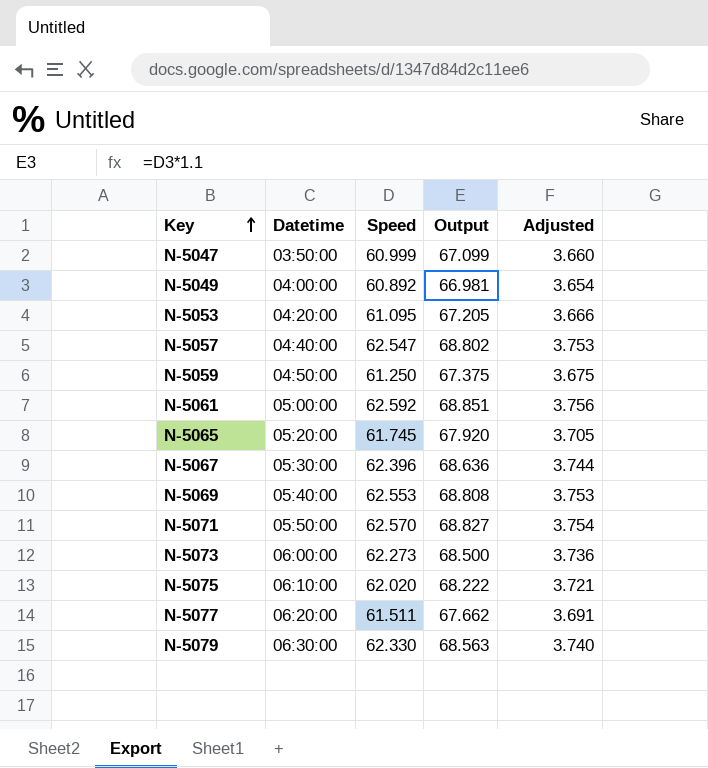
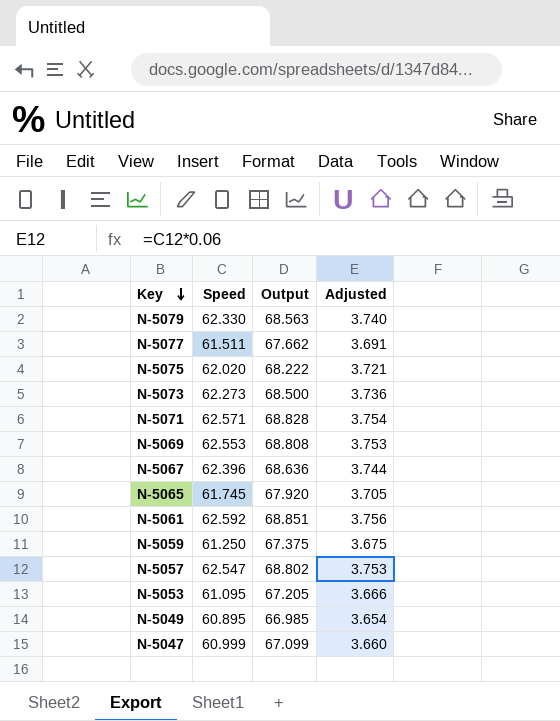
row order: Key ascending -> Key descending
column Datetime | position: 2 -> none
N-5071 | Speed: 62.570 -> 62.571
N-5071 | Output: 68.827 -> 68.828
N-5049 | Speed: 60.892 -> 60.895
N-5049 | Output: 66.981 -> 66.985

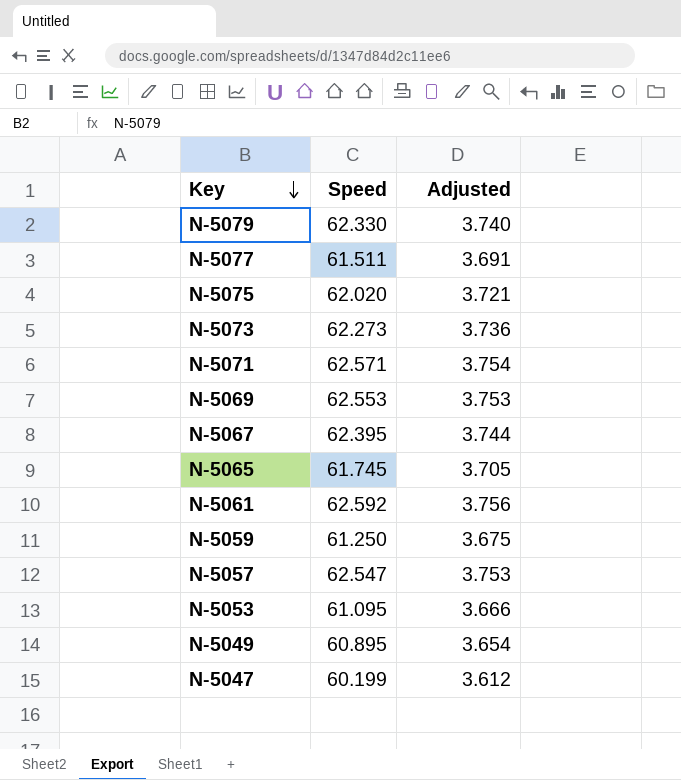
column Output | formula: [Speed] * 1.1 -> none
N-5067 | Speed: 62.396 -> 62.395
N-5047 | Speed: 60.999 -> 60.199
N-5047 | Adjusted: 3.660 -> 3.612

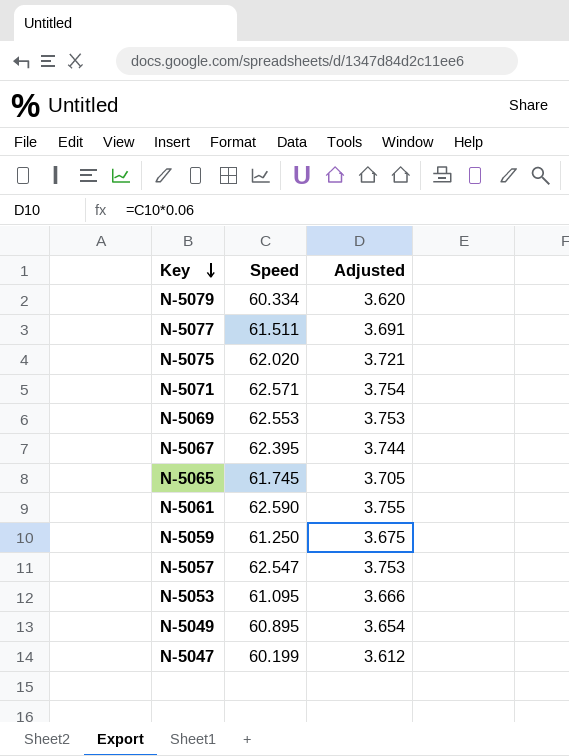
row N-5073: 62.273 | 3.736 -> none
N-5079 | Speed: 62.330 -> 60.334
N-5079 | Adjusted: 3.740 -> 3.620
N-5061 | Speed: 62.592 -> 62.590
N-5061 | Adjusted: 3.756 -> 3.755

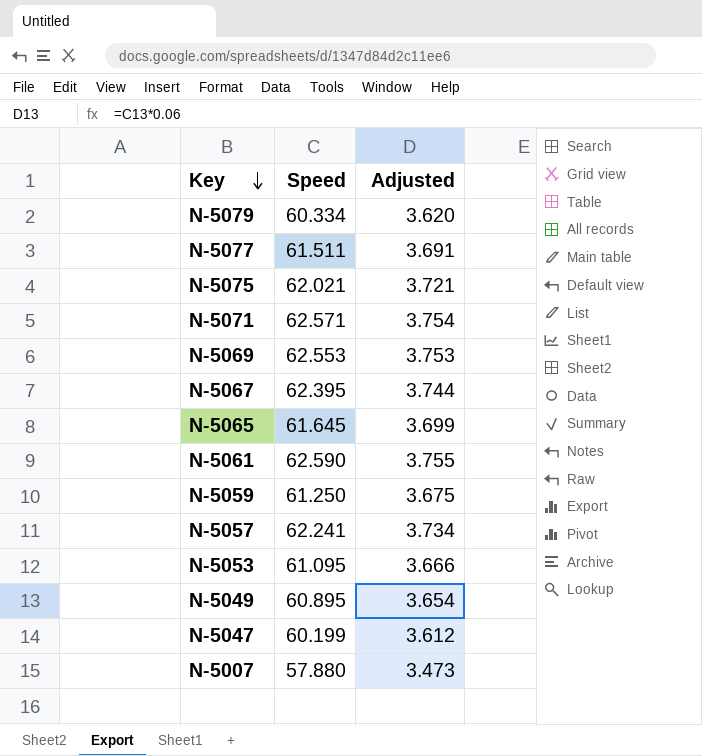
N-5075 | Speed: 62.020 -> 62.021
N-5065 | Speed: 61.745 -> 61.645
N-5065 | Adjusted: 3.705 -> 3.699
N-5057 | Speed: 62.547 -> 62.241
N-5057 | Adjusted: 3.753 -> 3.734
row N-5007: none -> 57.880 | 3.473

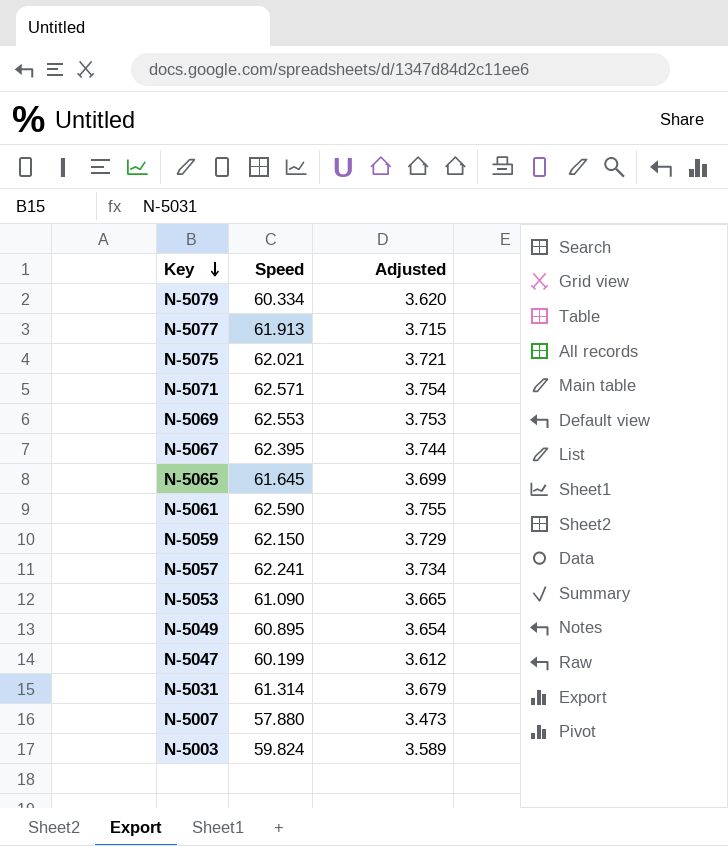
N-5077 | Speed: 61.511 -> 61.913
N-5077 | Adjusted: 3.691 -> 3.715
N-5059 | Speed: 61.250 -> 62.150
N-5059 | Adjusted: 3.675 -> 3.729
N-5053 | Speed: 61.095 -> 61.090
N-5053 | Adjusted: 3.666 -> 3.665
row N-5031: none -> 61.314 | 3.679
row N-5003: none -> 59.824 | 3.589

